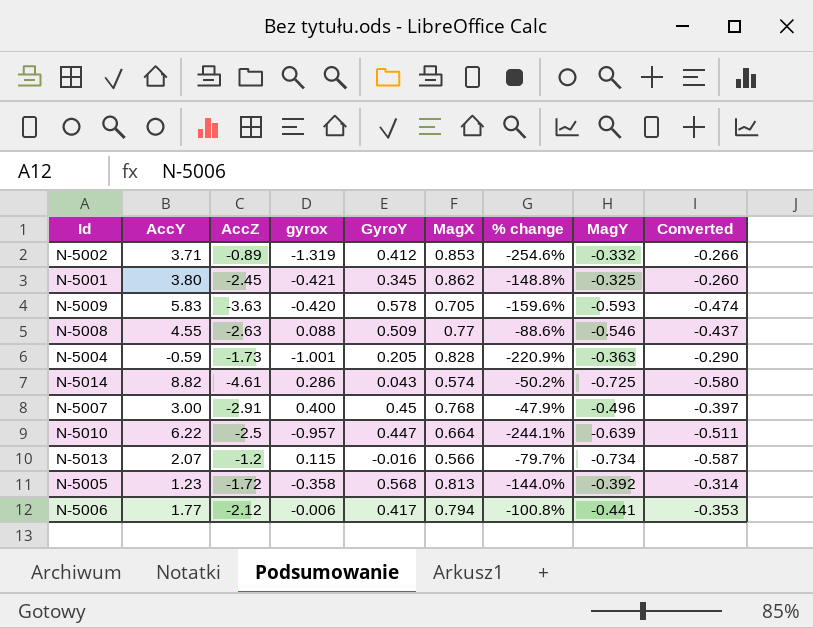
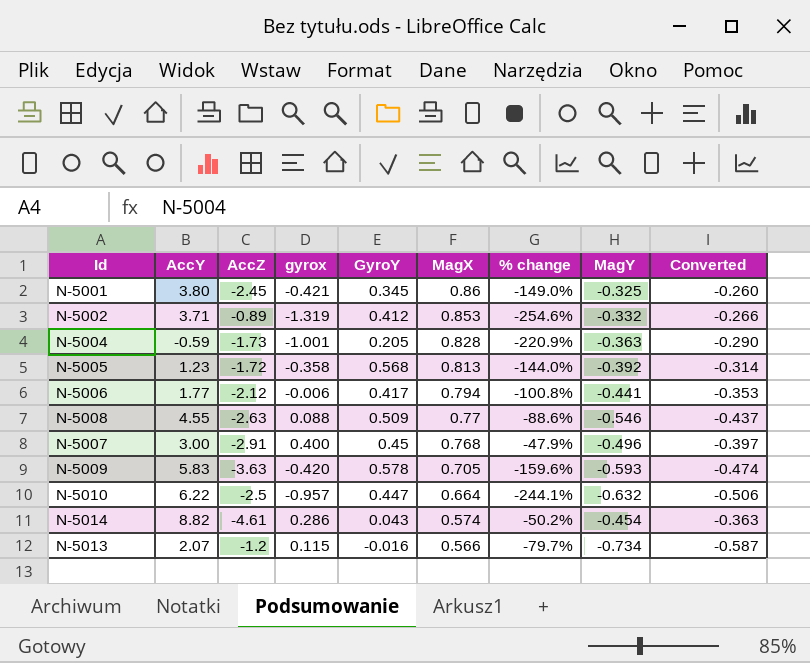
row order: none -> MagX descending
N-5001 | MagX: 0.862 -> 0.86
N-5001 | % change: -148.8% -> -149.0%
N-5010 | MagY: -0.639 -> -0.632
N-5010 | Converted: -0.511 -> -0.506
N-5014 | MagY: -0.725 -> -0.454
N-5014 | Converted: -0.580 -> -0.363

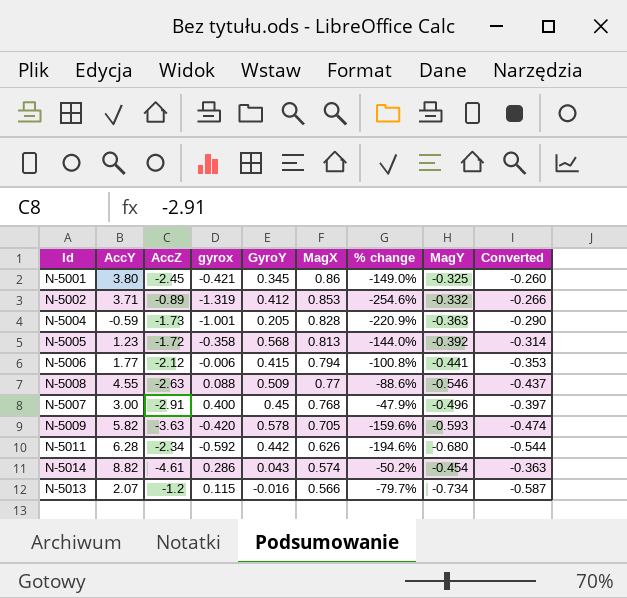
row N-5010: 6.22 | -2.5 | -0.957 | 0.447 | 0.664 | -244.1% | -0.632 | -0.506 -> none
N-5006 | GyroY: 0.417 -> 0.415
N-5009 | AccY: 5.83 -> 5.82
row N-5011: none -> 6.28 | -2.34 | -0.592 | 0.442 | 0.626 | -194.6% | -0.680 | -0.544

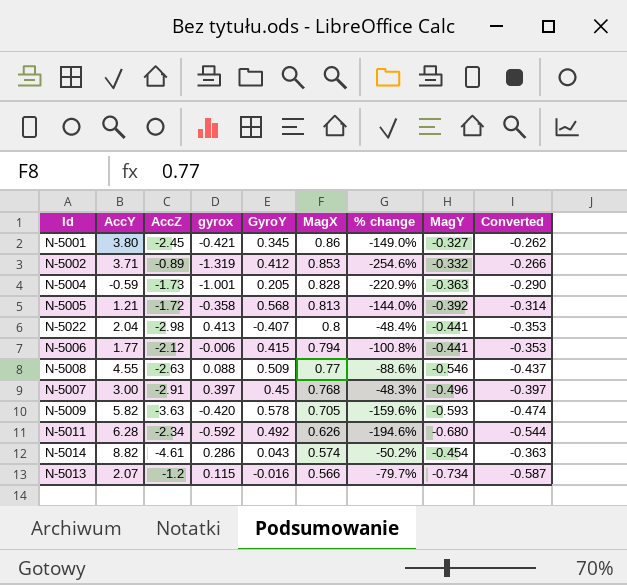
N-5001 | MagY: -0.325 -> -0.327
N-5001 | Converted: -0.260 -> -0.262
N-5005 | AccY: 1.23 -> 1.21
row N-5022: none -> 2.04 | -2.98 | 0.413 | -0.407 | 0.8 | -48.4% | -0.441 | -0.353
N-5007 | gyrox: 0.400 -> 0.397
N-5007 | % change: -47.9% -> -48.3%
N-5011 | GyroY: 0.442 -> 0.492

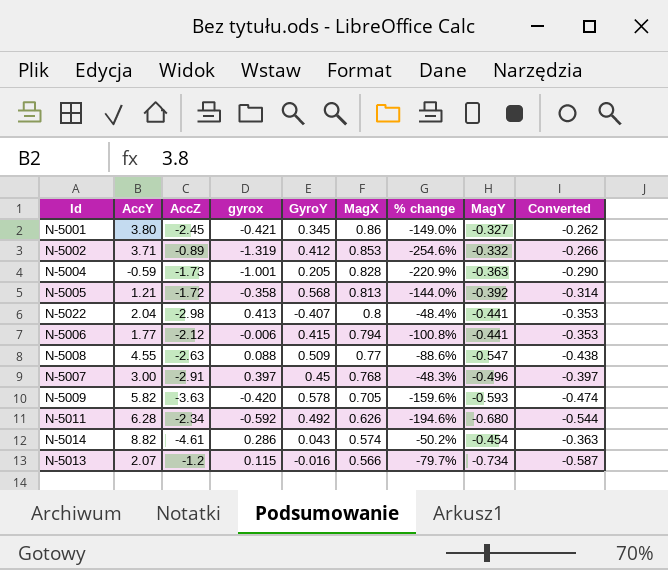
N-5008 | MagY: -0.546 -> -0.547
N-5008 | Converted: -0.437 -> -0.438

